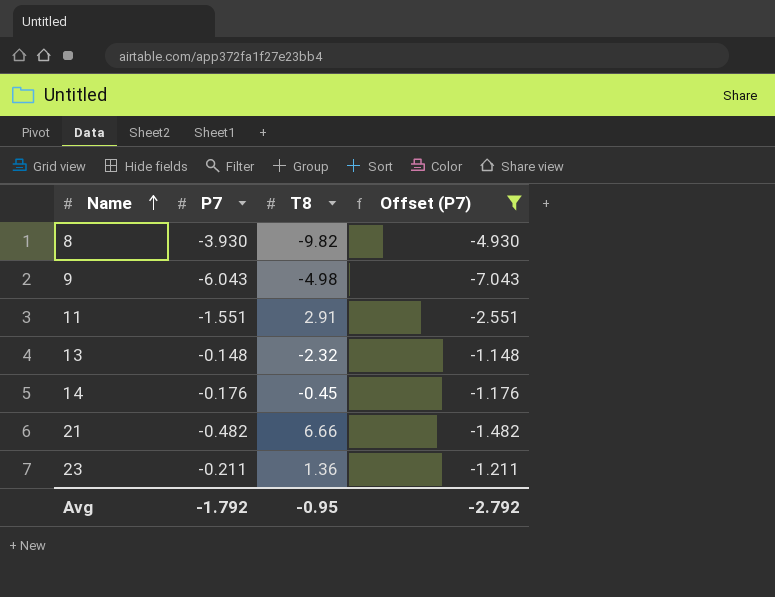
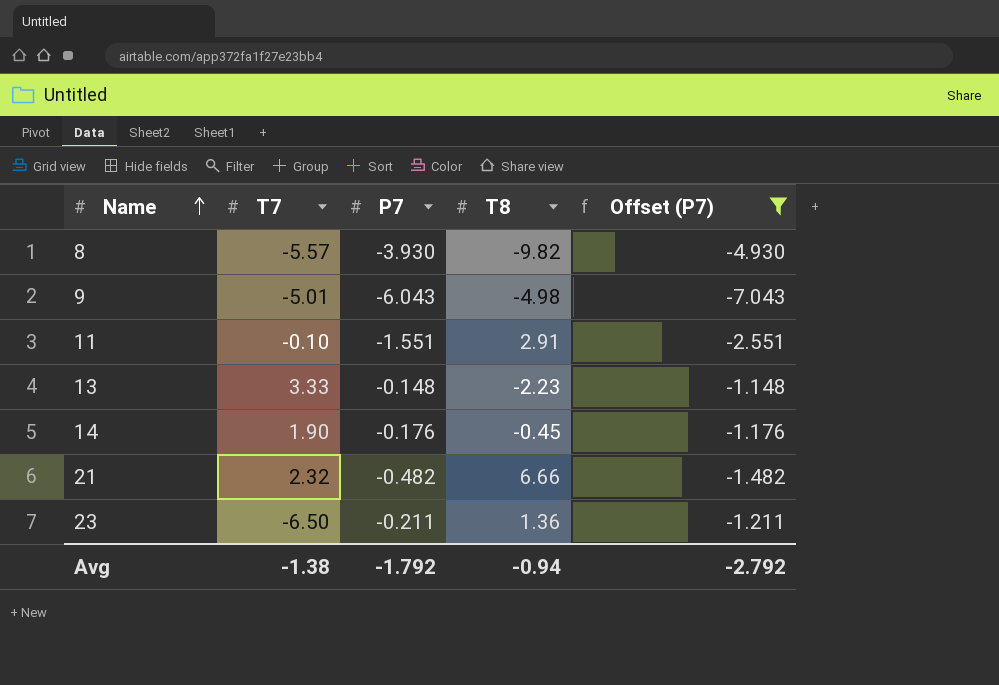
column T7 | position: none -> 2
13 | T8: -2.32 -> -2.23
Avg | T8: -0.95 -> -0.94

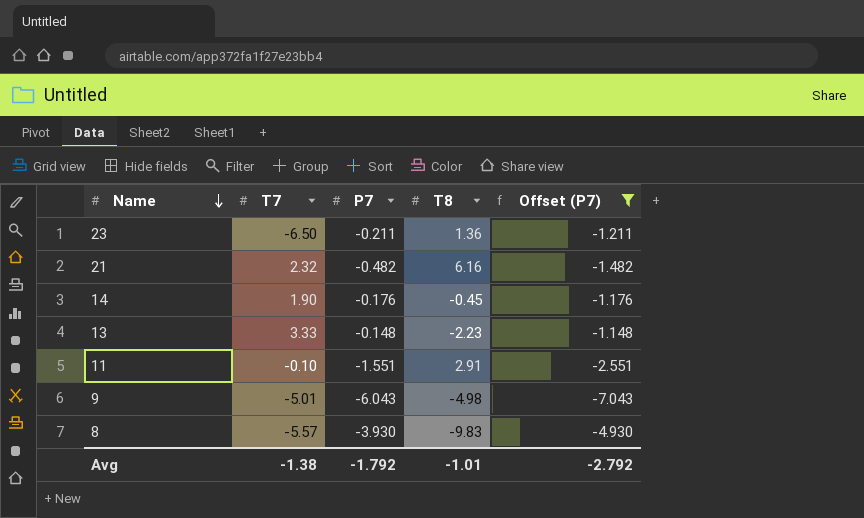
row order: Name ascending -> Name descending
21 | T8: 6.66 -> 6.16
8 | T8: -9.82 -> -9.83
Avg | T8: -0.94 -> -1.01

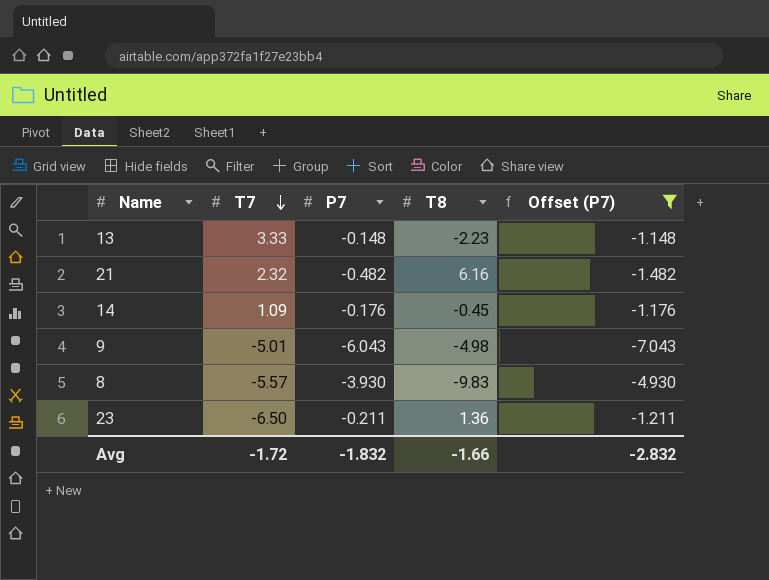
row order: Name descending -> T7 descending
row 11: -0.10 | -1.551 | 2.91 | -2.551 -> none
14 | T7: 1.90 -> 1.09
Avg | T7: -1.38 -> -1.72
Avg | P7: -1.792 -> -1.832
Avg | T8: -1.01 -> -1.66
Avg | Offset (P7): -2.792 -> -2.832

